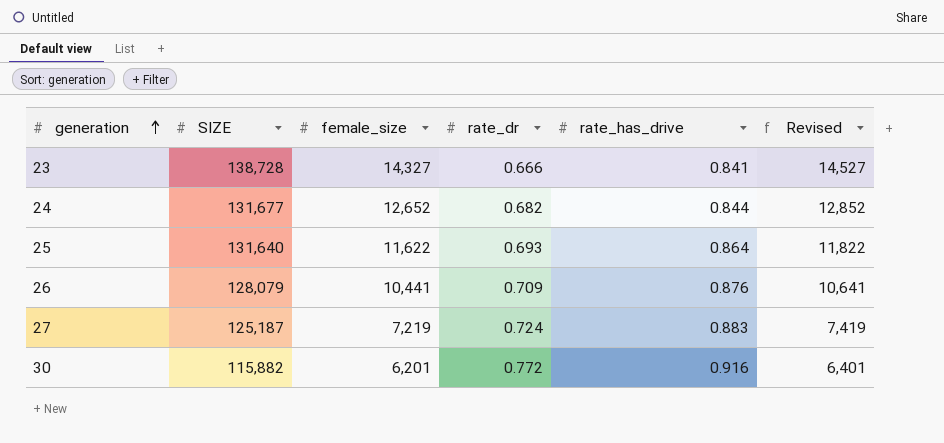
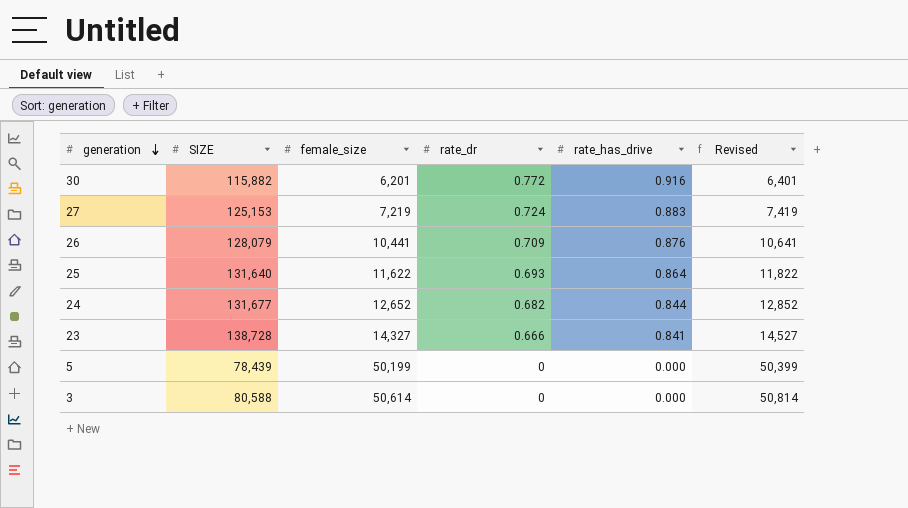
row order: generation ascending -> generation descending
27 | SIZE: 125,187 -> 125,153
row 5: none -> 78,439 | 50,199 | 0 | 0.000 | 50,399
row 3: none -> 80,588 | 50,614 | 0 | 0.000 | 50,814

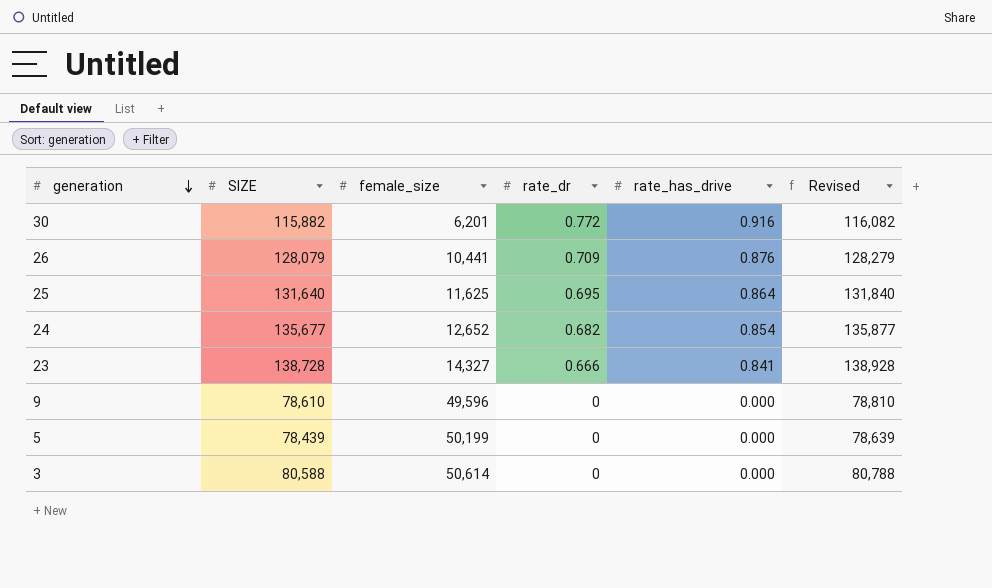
column Revised | formula: [female_size] + 200 -> [SIZE] + 200
row 27: 125,153 | 7,219 | 0.724 | 0.883 | 7,419 -> none
25 | female_size: 11,622 -> 11,625
25 | rate_dr: 0.693 -> 0.695
24 | SIZE: 131,677 -> 135,677
24 | rate_has_drive: 0.844 -> 0.854
row 9: none -> 78,610 | 49,596 | 0 | 0.000 | 78,810

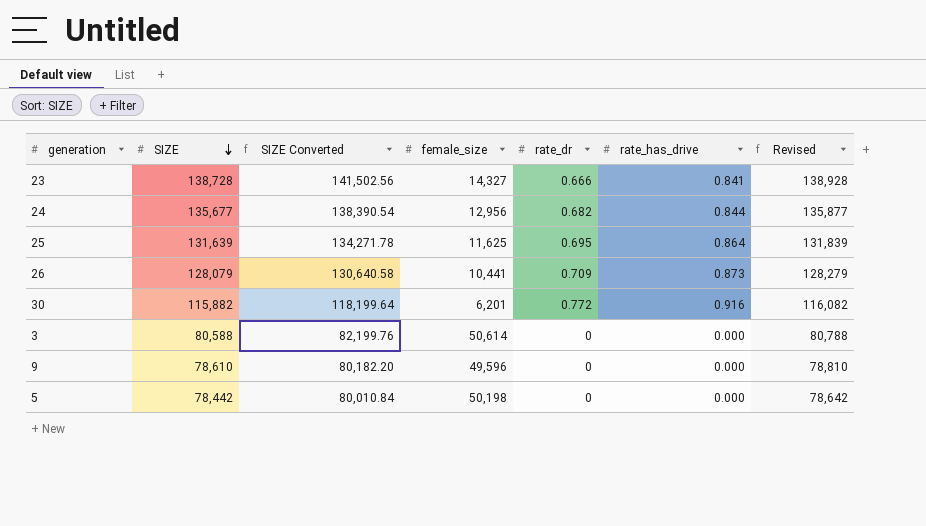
row order: generation descending -> SIZE descending
column SIZE Converted | formula: none -> [SIZE] * 1.02
24 | female_size: 12,652 -> 12,956
24 | rate_has_drive: 0.854 -> 0.844
25 | SIZE: 131,640 -> 131,639
25 | Revised: 131,840 -> 131,839
26 | rate_has_drive: 0.876 -> 0.873
5 | SIZE: 78,439 -> 78,442
5 | female_size: 50,199 -> 50,198
5 | Revised: 78,639 -> 78,642

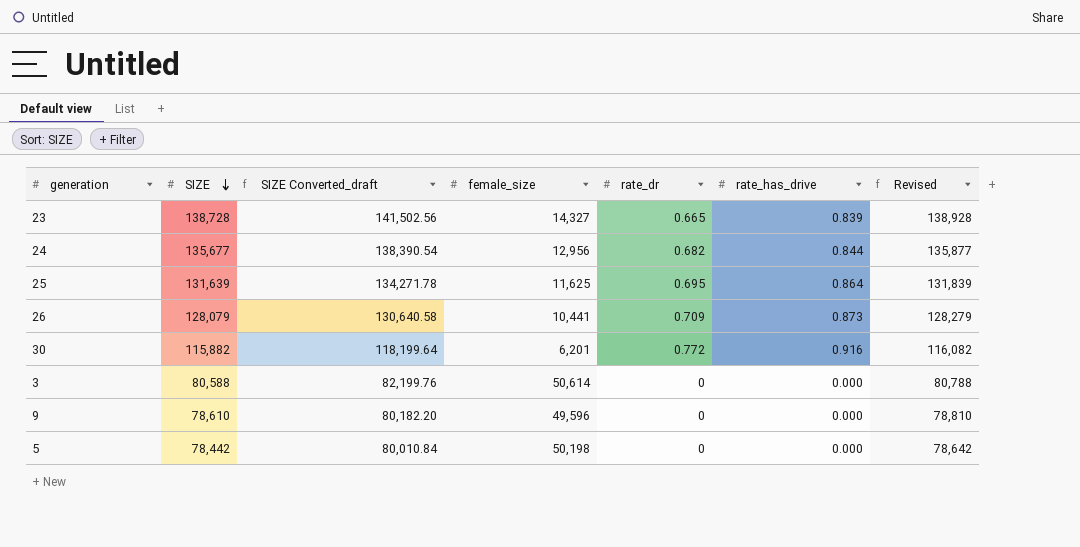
column name: SIZE Converted -> SIZE Converted_draft
23 | rate_dr: 0.666 -> 0.665
23 | rate_has_drive: 0.841 -> 0.839

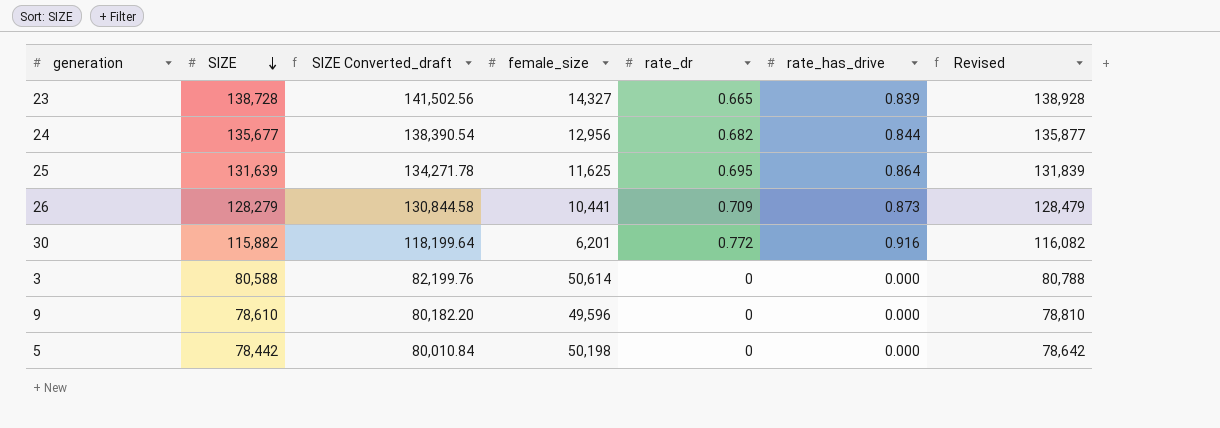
26 | SIZE: 128,079 -> 128,279
26 | SIZE Converted_draft: 130,640.58 -> 130,844.58
26 | Revised: 128,279 -> 128,479

